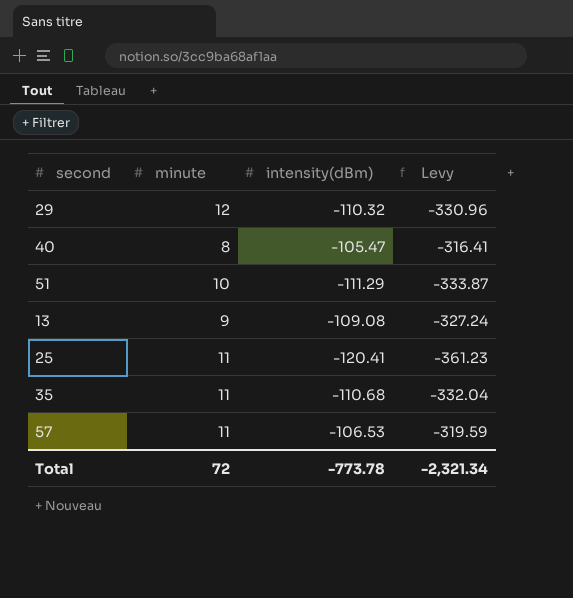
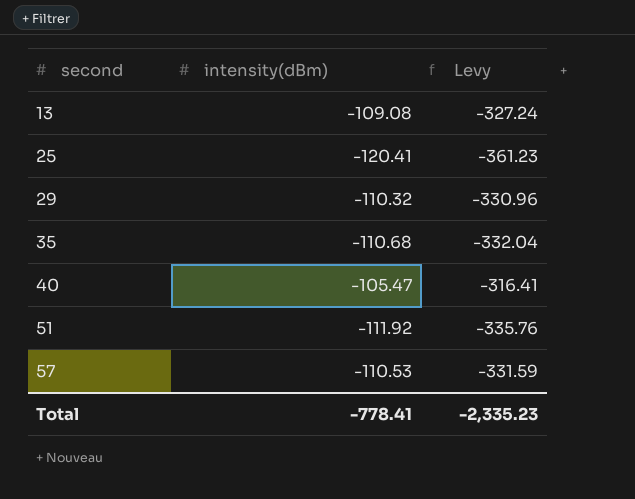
row order: none -> second ascending
column minute | position: 2 -> none
51 | intensity(dBm): -111.29 -> -111.92
51 | Levy: -333.87 -> -335.76
57 | intensity(dBm): -106.53 -> -110.53
57 | Levy: -319.59 -> -331.59
Total | intensity(dBm): -773.78 -> -778.41
Total | Levy: -2,321.34 -> -2,335.23

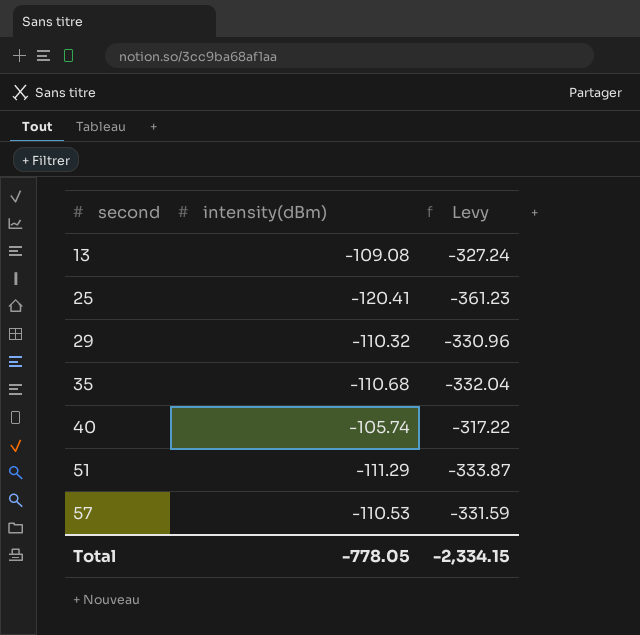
40 | intensity(dBm): -105.47 -> -105.74
40 | Levy: -316.41 -> -317.22
51 | intensity(dBm): -111.92 -> -111.29
51 | Levy: -335.76 -> -333.87
Total | intensity(dBm): -778.41 -> -778.05
Total | Levy: -2,335.23 -> -2,334.15

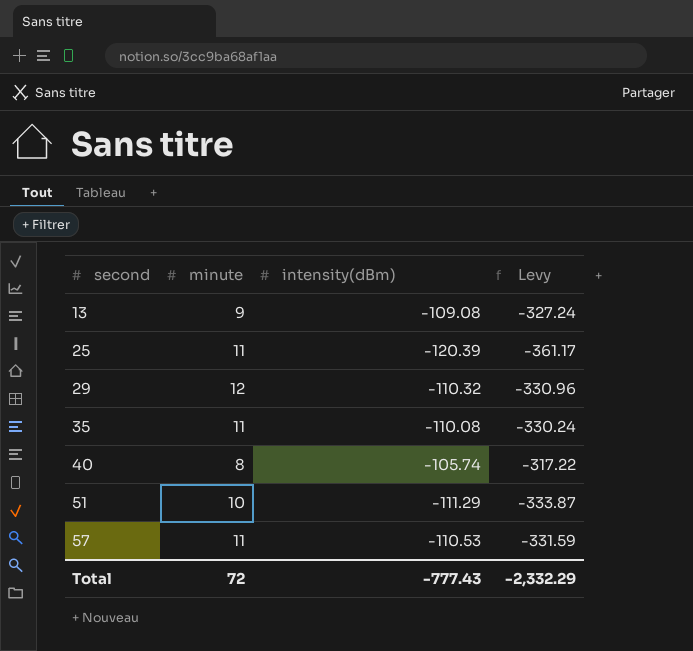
column minute | position: none -> 2
25 | intensity(dBm): -120.41 -> -120.39
25 | Levy: -361.23 -> -361.17
35 | intensity(dBm): -110.68 -> -110.08
35 | Levy: -332.04 -> -330.24
Total | intensity(dBm): -778.05 -> -777.43
Total | Levy: -2,334.15 -> -2,332.29

